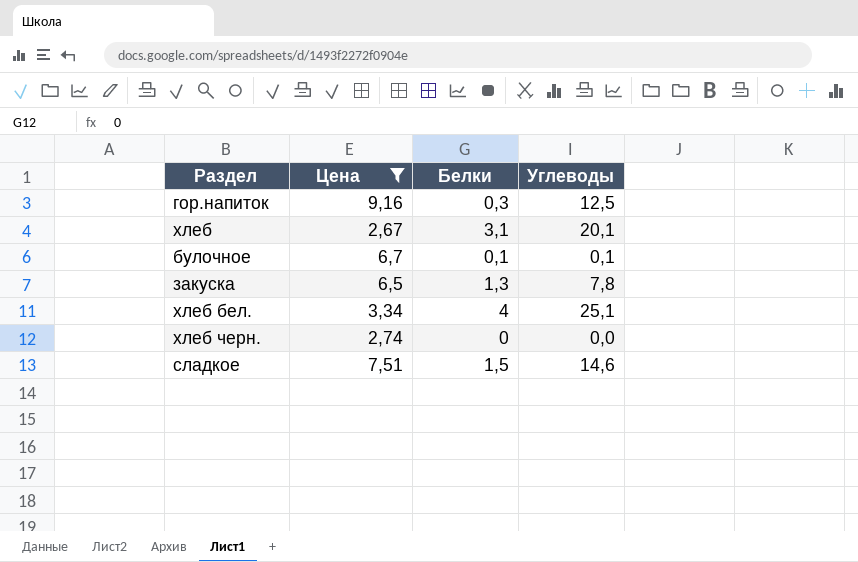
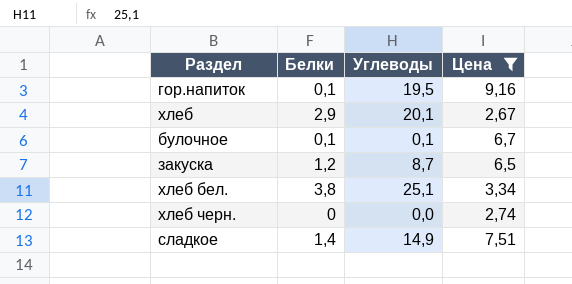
column Цена | position: 2 -> 4
гор.напиток | Белки: 0,3 -> 0,1
гор.напиток | Углеводы: 12,5 -> 19,5
хлеб | Белки: 3,1 -> 2,9
закуска | Белки: 1,3 -> 1,2
закуска | Углеводы: 7,8 -> 8,7
хлеб бел. | Белки: 4 -> 3,8
сладкое | Белки: 1,5 -> 1,4
сладкое | Углеводы: 14,6 -> 14,9

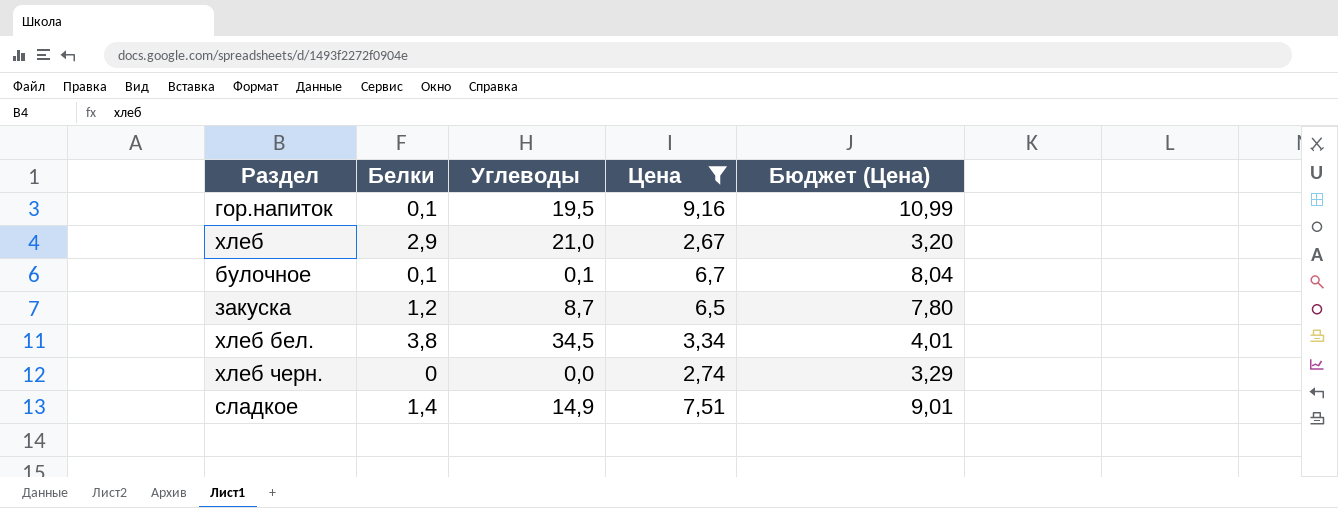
column Бюджет (Цена) | formula: none -> [Цена] * 1,2
хлеб | Углеводы: 20,1 -> 21,0
хлеб бел. | Углеводы: 25,1 -> 34,5

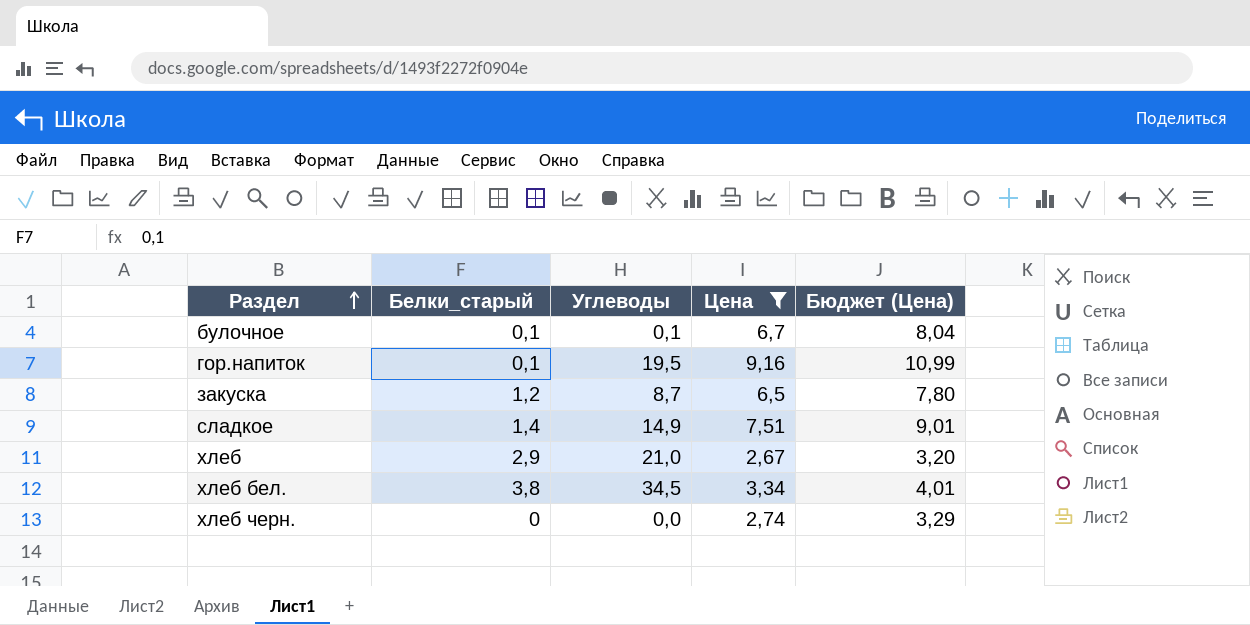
row order: none -> Раздел ascending
column name: Белки -> Белки_старый

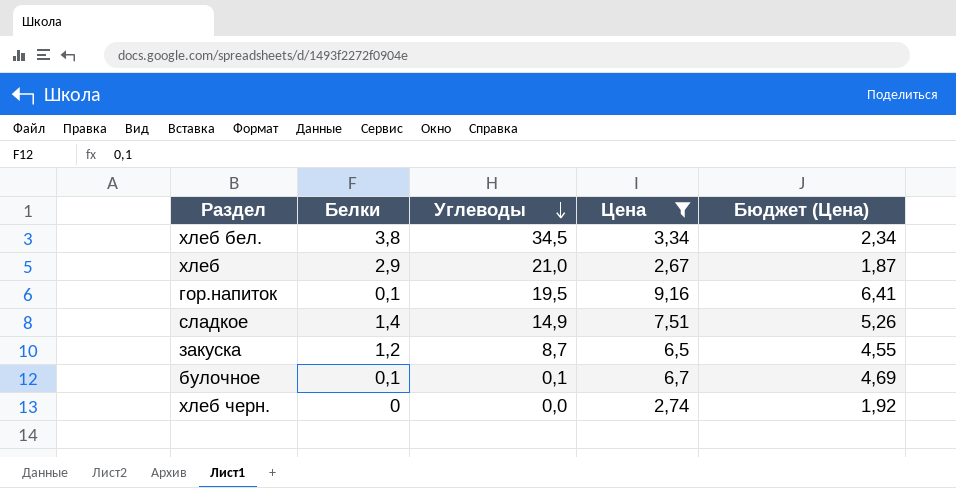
row order: Раздел ascending -> Углеводы descending
column name: Белки_старый -> Белки
column Бюджет (Цена) | formula: [Цена] * 1,2 -> [Цена] * 0,7

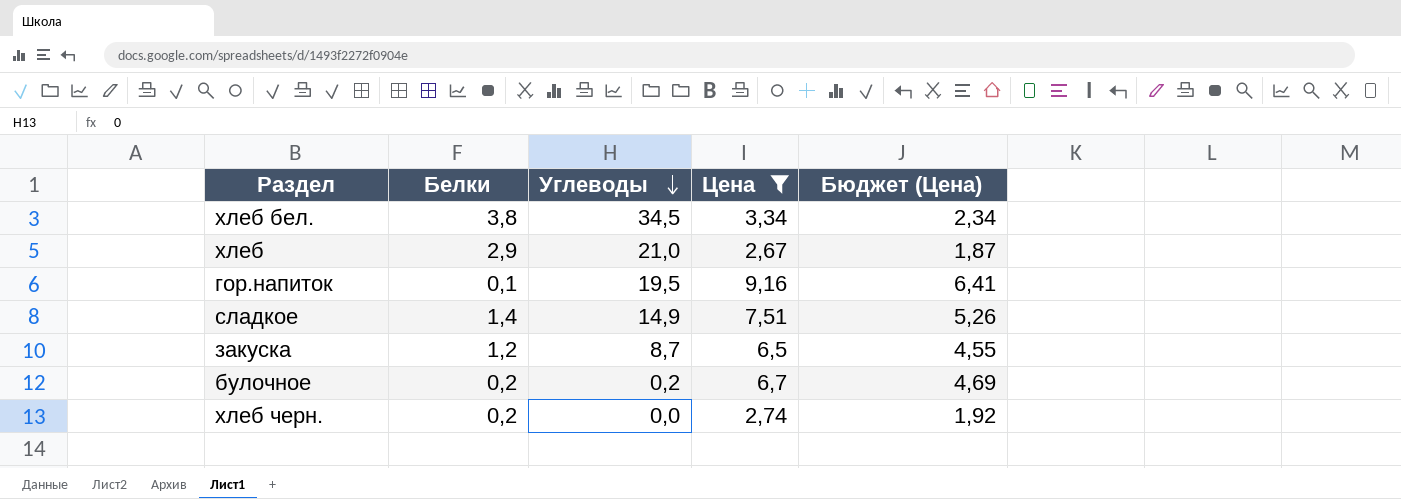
булочное | Белки: 0,1 -> 0,2
булочное | Углеводы: 0,1 -> 0,2
хлеб черн. | Белки: 0 -> 0,2

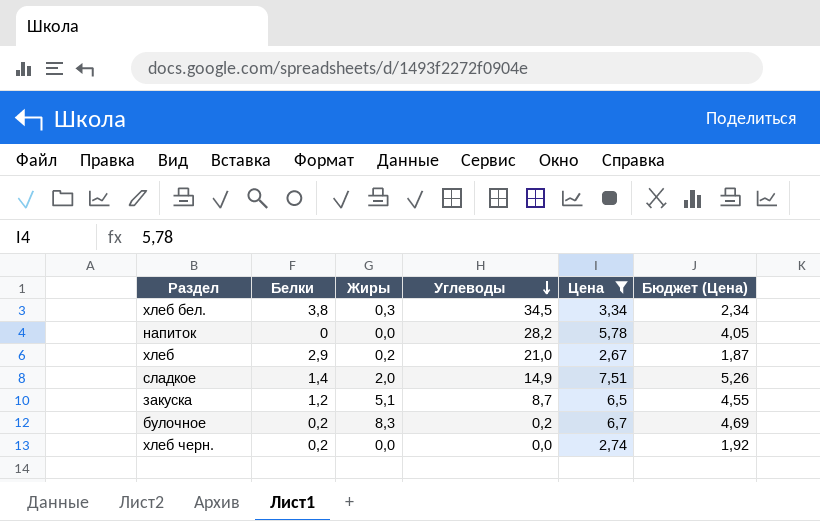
column Жиры | position: none -> 3
row гор.напиток: 0,1 | 19,5 | 9,16 | 6,41 -> none
row напиток: none -> 0 | 0,0 | 28,2 | 5,78 | 4,05

